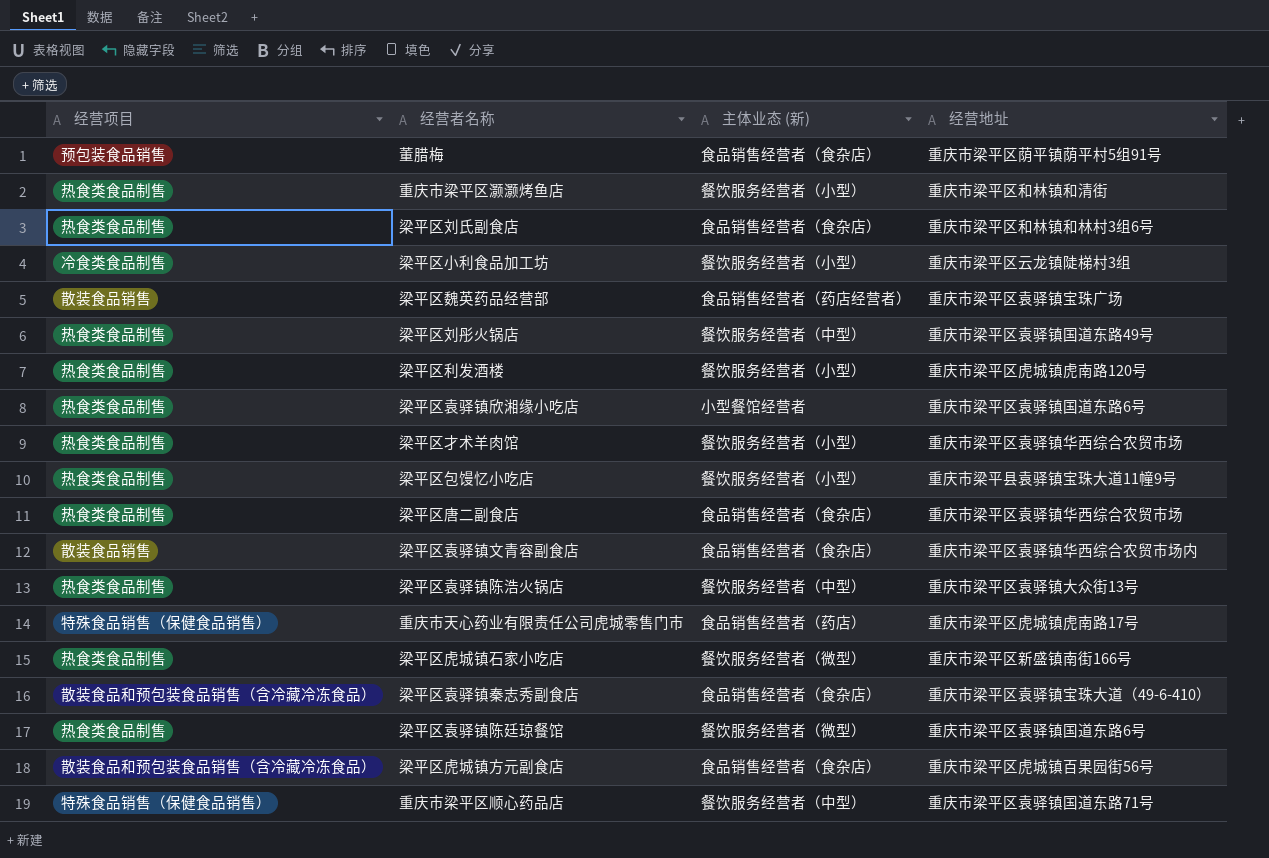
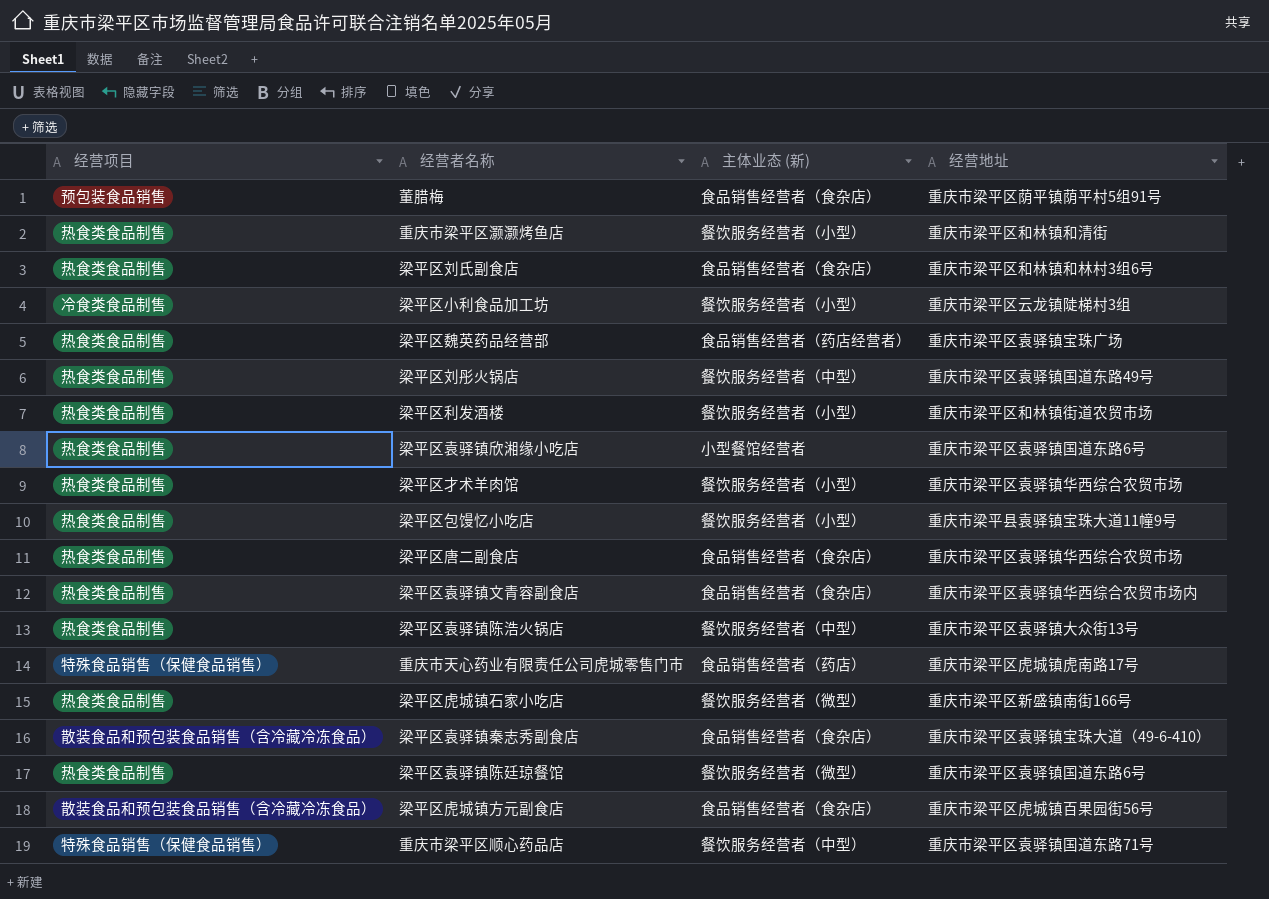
梁平区魏英药品经营部 | 经营项目: 散装食品销售 -> 热食类食品制售
梁平区利发酒楼 | 经营地址: 重庆市梁平区虎城镇虎南路120号 -> 重庆市梁平区和林镇街道农贸市场
梁平区袁驿镇文青容副食店 | 经营项目: 散装食品销售 -> 热食类食品制售

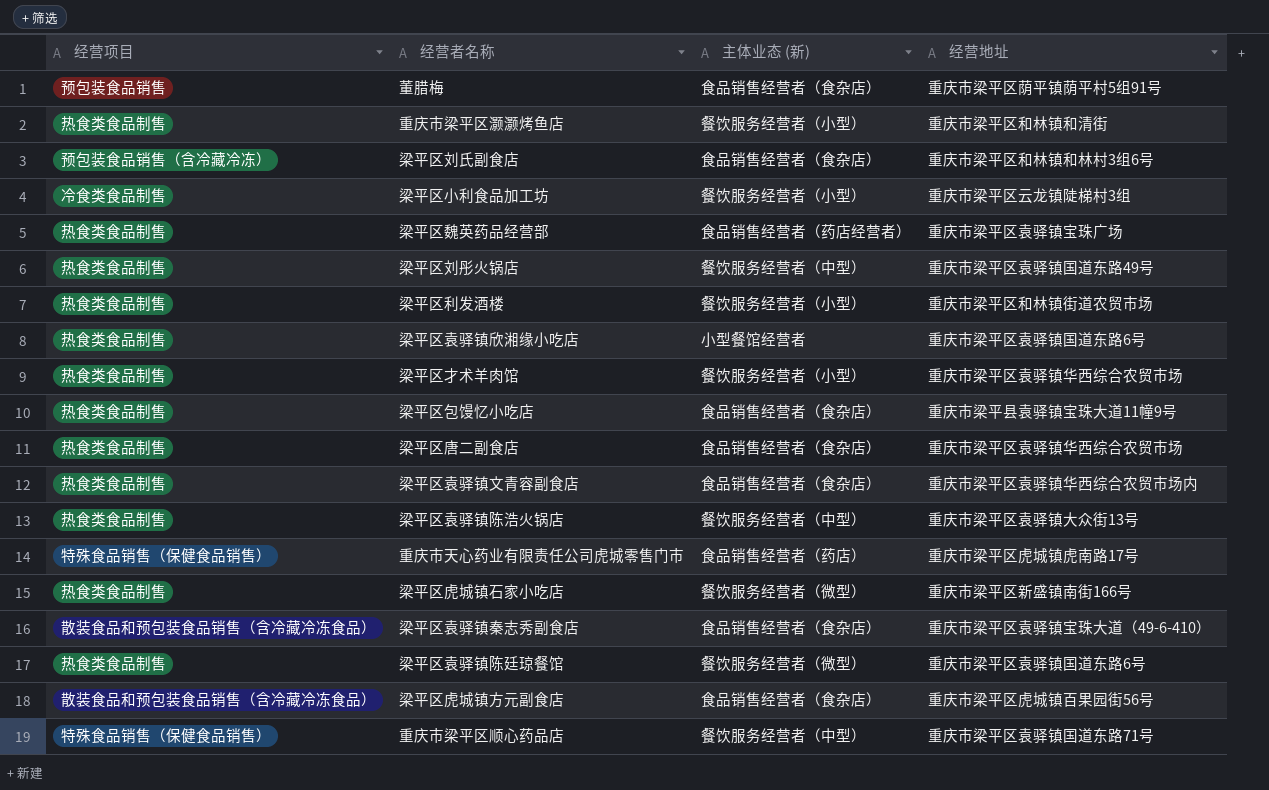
梁平区刘氏副食店 | 经营项目: 热食类食品制售 -> 预包装食品销售（含冷藏冷冻）
梁平区包馒忆小吃店 | 主体业态 (新): 餐饮服务经营者（小型） -> 食品销售经营者（食杂店）

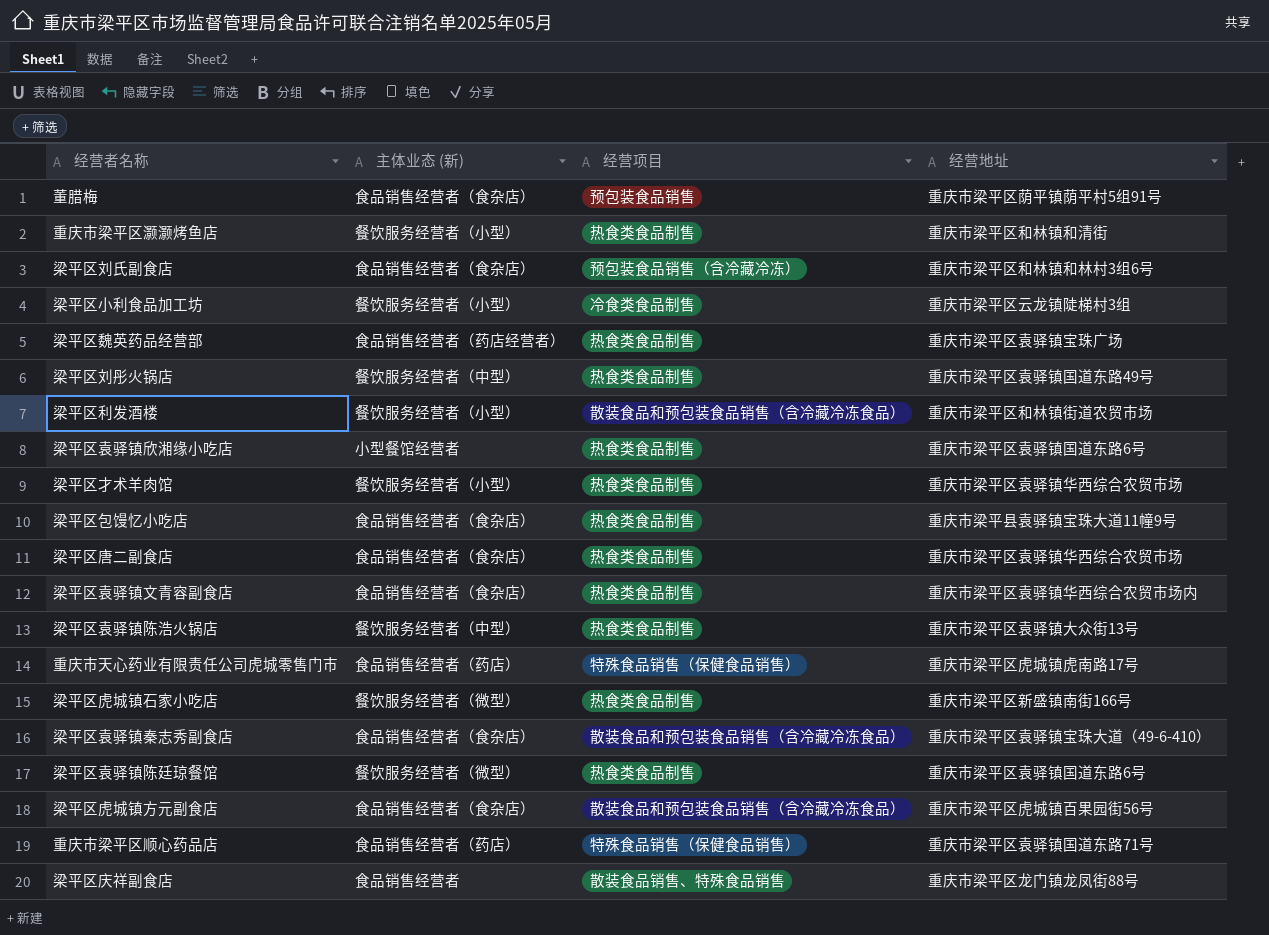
column 经营项目 | position: 1 -> 3
梁平区利发酒楼 | 经营项目: 热食类食品制售 -> 散装食品和预包装食品销售（含冷藏冷冻食品）
重庆市梁平区顺心药品店 | 主体业态 (新): 餐饮服务经营者（中型） -> 食品销售经营者（药店）
row 梁平区庆祥副食店: none -> 食品销售经营者 | 散装食品销售、特殊食品销售 | 重庆市梁平区龙门镇龙凤街88号

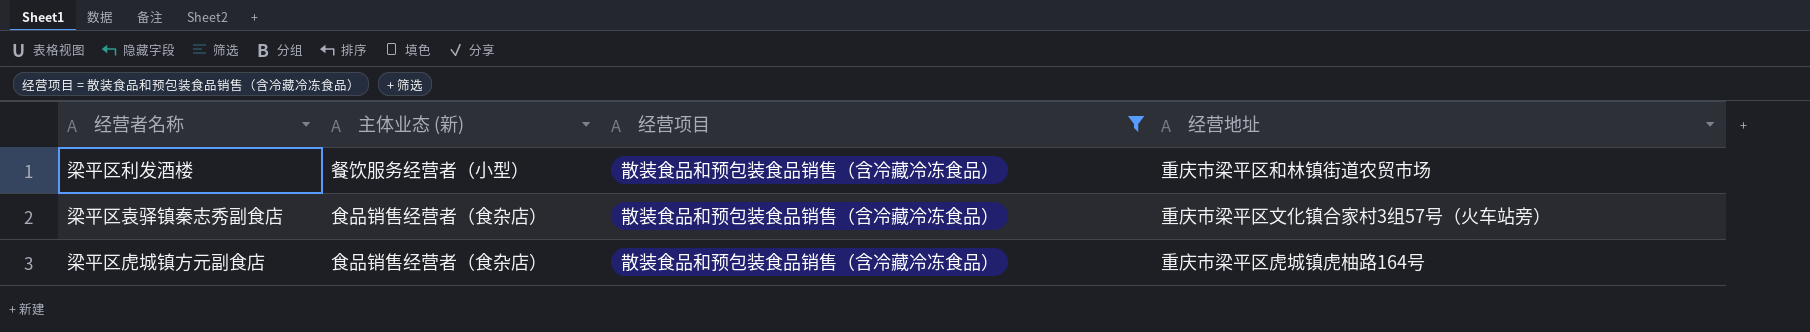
filter: none -> 经营项目 = 散装食品和预包装食品销售（含冷藏冷冻食品）
梁平区袁驿镇秦志秀副食店 | 经营地址: 重庆市梁平区袁驿镇宝珠大道（49-6-410） -> 重庆市梁平区文化镇合家村3组57号（火车站旁）
梁平区虎城镇方元副食店 | 经营地址: 重庆市梁平区虎城镇百果园街56号 -> 重庆市梁平区虎城镇虎柚路164号

